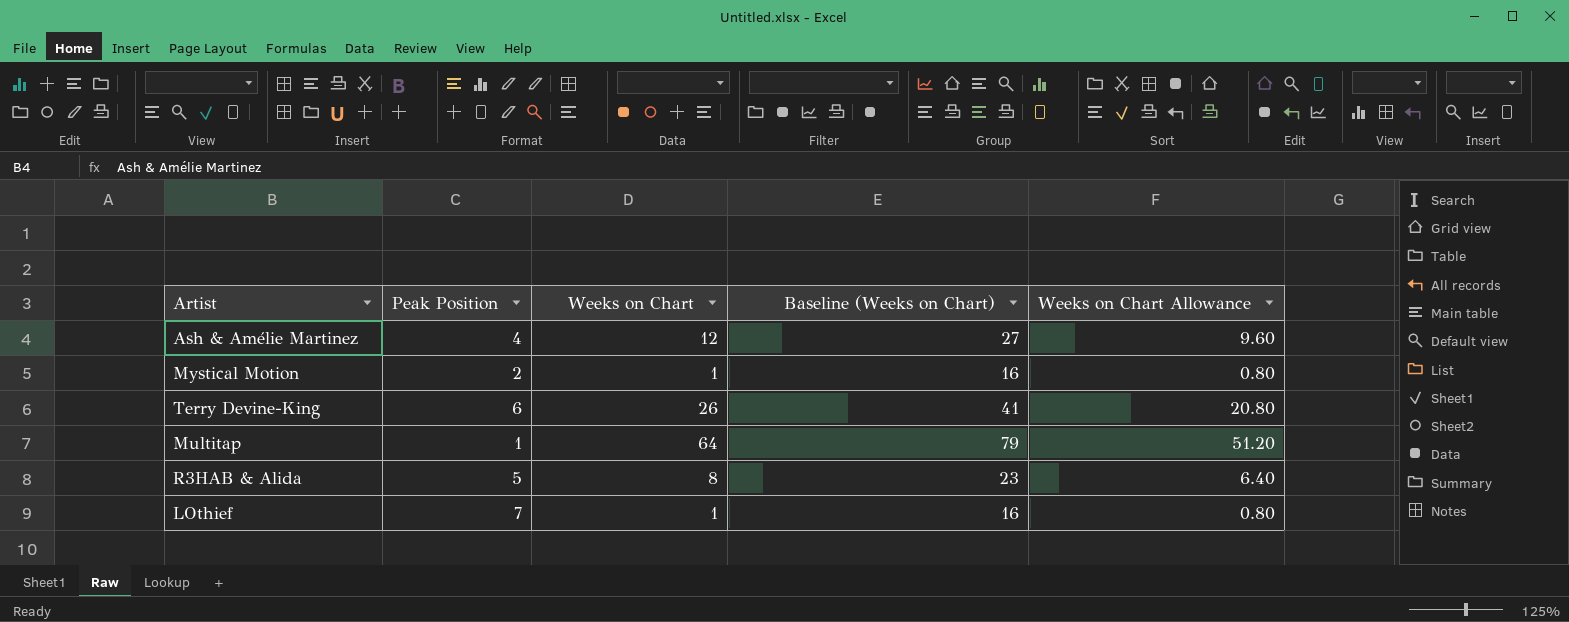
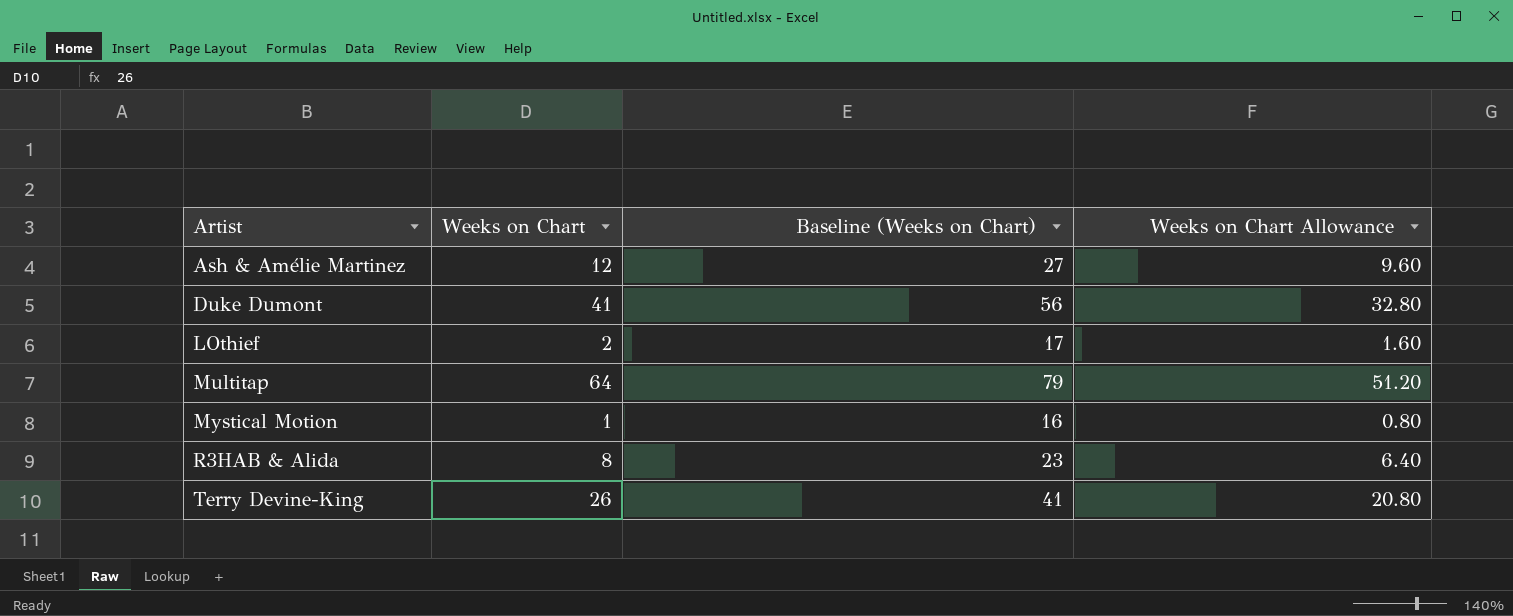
row order: none -> Artist ascending
column Peak Position | position: 2 -> none
row Duke Dumont: none -> 41 | 56 | 32.80
LOthief | Weeks on Chart: 1 -> 2
LOthief | Baseline (Weeks on Chart): 16 -> 17
LOthief | Weeks on Chart Allowance: 0.80 -> 1.60

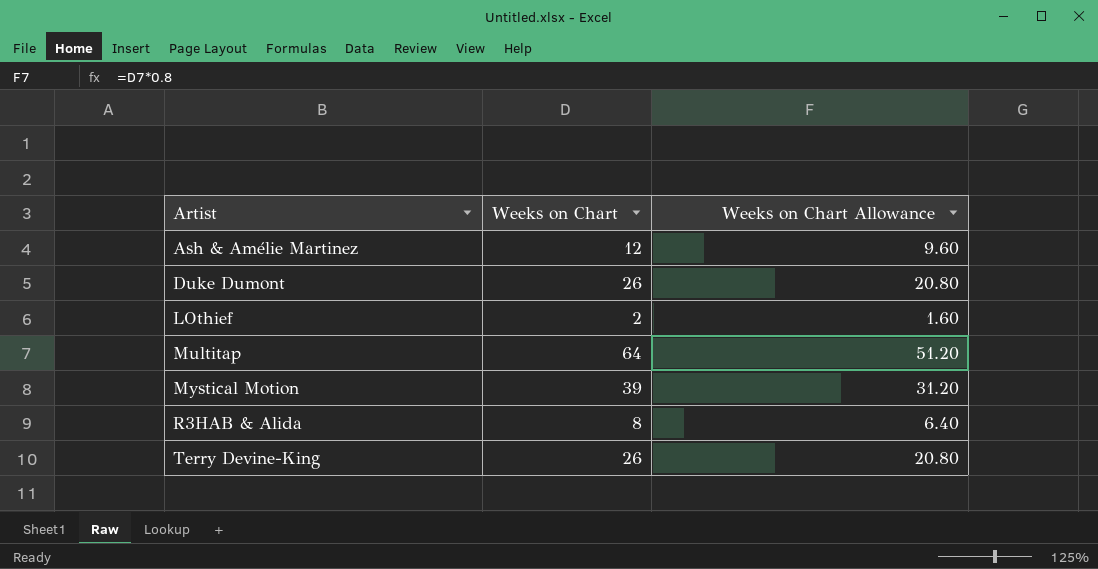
column Baseline (Weeks on Chart) | formula: [Weeks on Chart] + 15 -> none
Duke Dumont | Weeks on Chart: 41 -> 26
Duke Dumont | Weeks on Chart Allowance: 32.80 -> 20.80
Mystical Motion | Weeks on Chart: 1 -> 39
Mystical Motion | Weeks on Chart Allowance: 0.80 -> 31.20

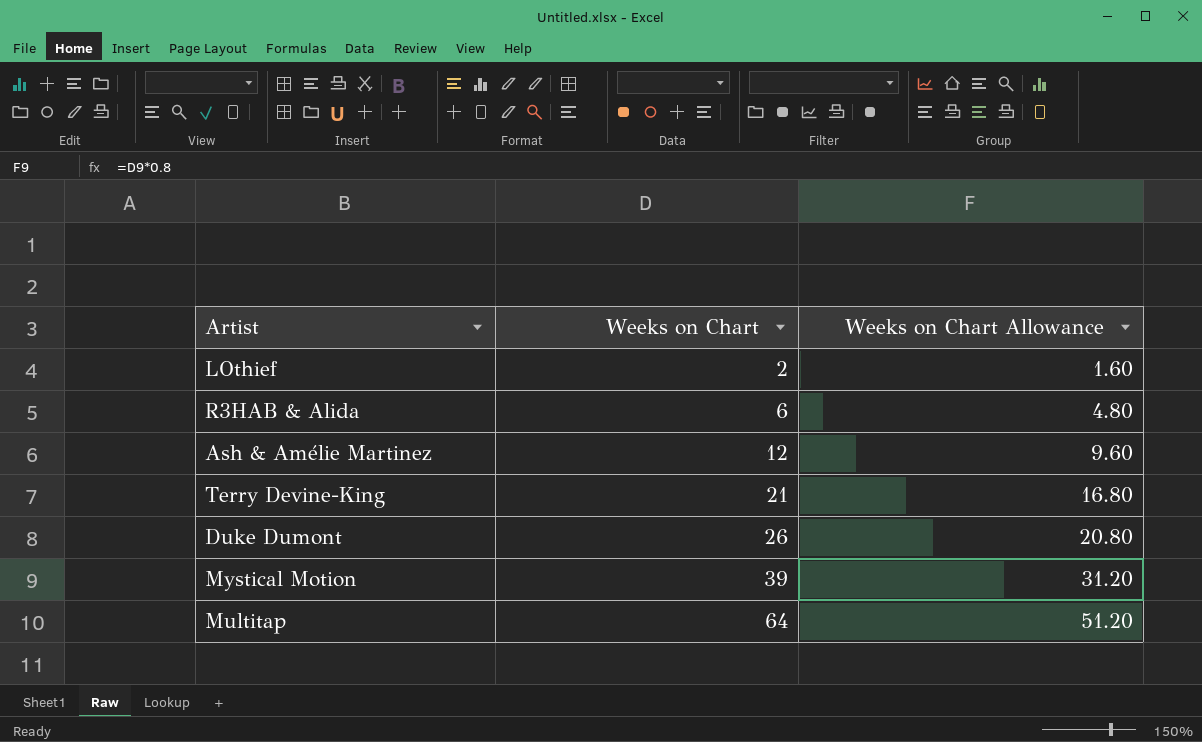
row order: Artist ascending -> Weeks on Chart ascending
R3HAB & Alida | Weeks on Chart: 8 -> 6
R3HAB & Alida | Weeks on Chart Allowance: 6.40 -> 4.80
Terry Devine-King | Weeks on Chart: 26 -> 21
Terry Devine-King | Weeks on Chart Allowance: 20.80 -> 16.80

